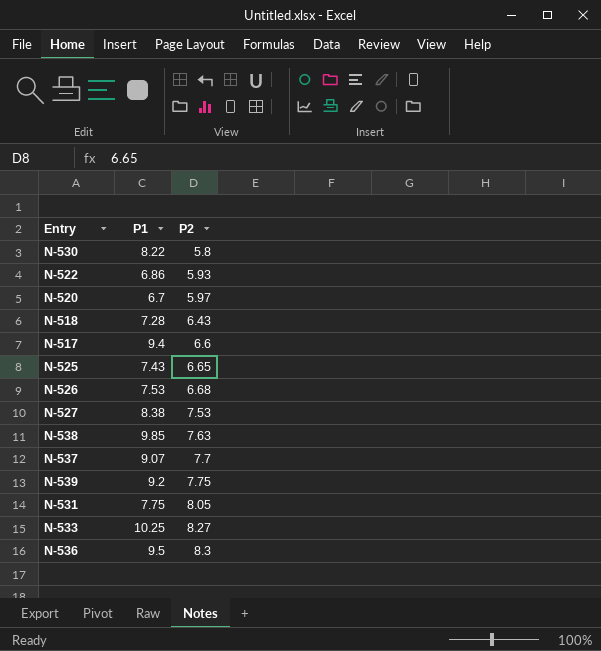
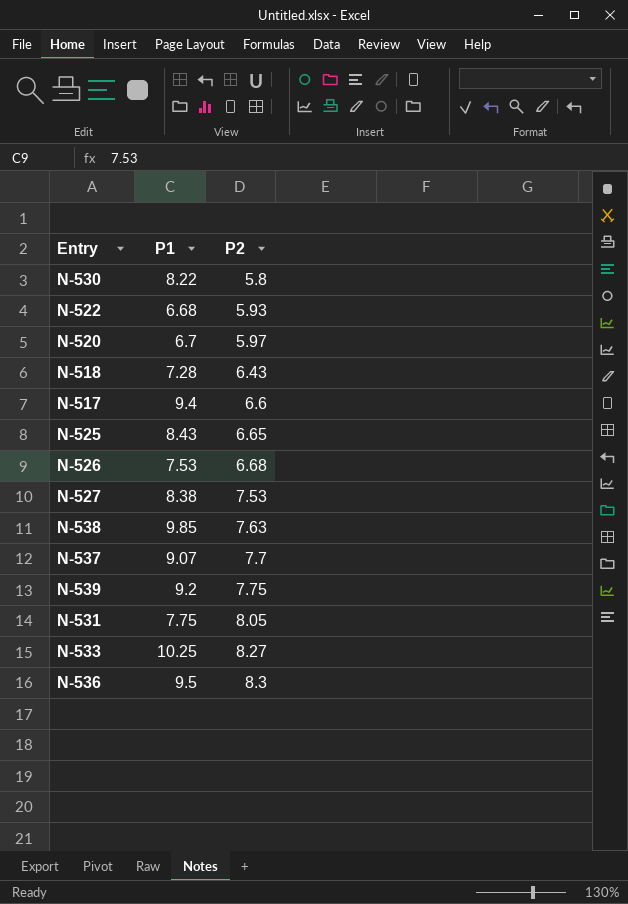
N-522 | P1: 6.86 -> 6.68
N-525 | P1: 7.43 -> 8.43

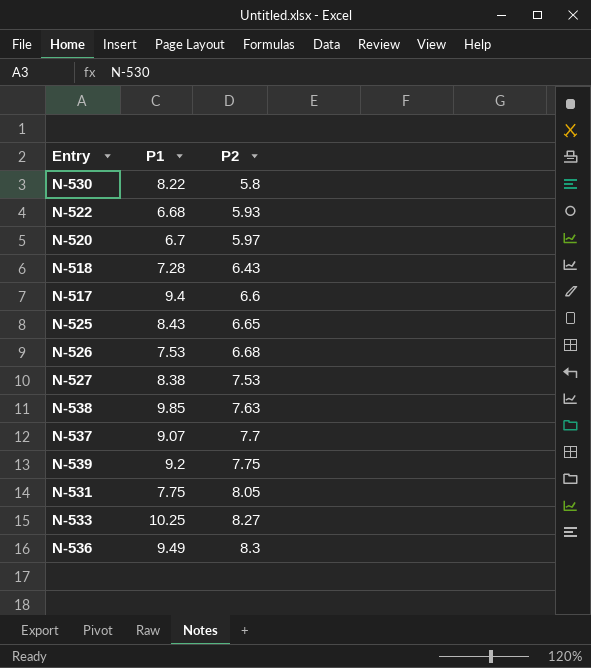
N-536 | P1: 9.5 -> 9.49

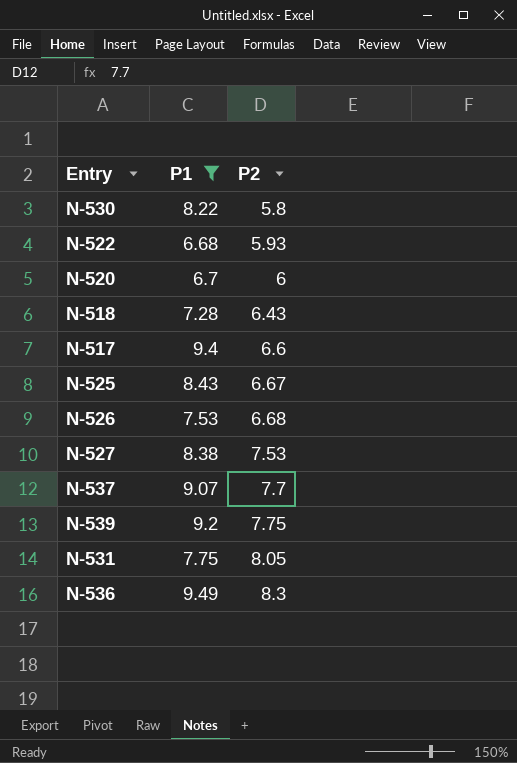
filter: none -> P1 <= 9.49
N-520 | P2: 5.97 -> 6
N-525 | P2: 6.65 -> 6.67

